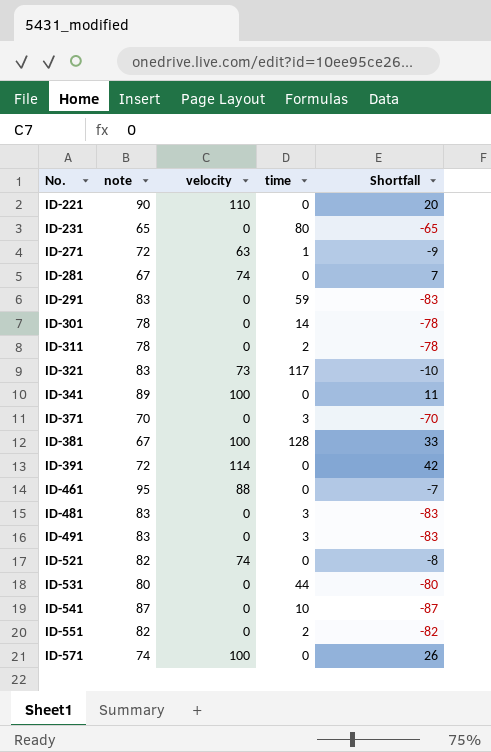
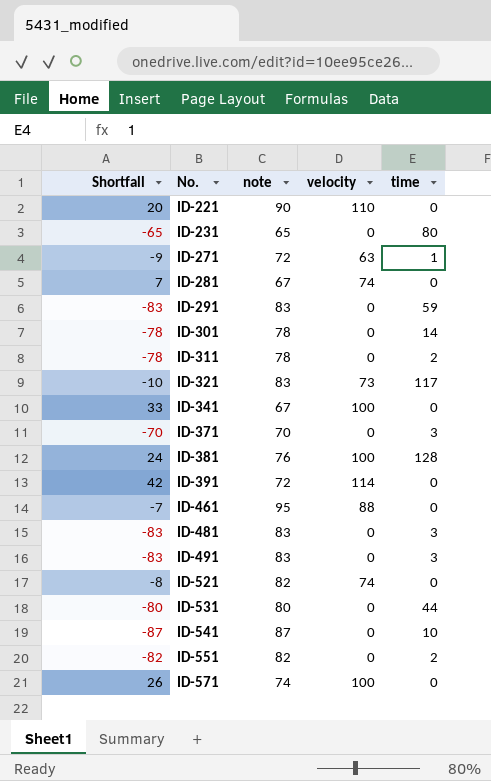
column Shortfall | position: 5 -> 1
ID-341 | Shortfall: 11 -> 33
ID-341 | note: 89 -> 67
ID-381 | Shortfall: 33 -> 24
ID-381 | note: 67 -> 76

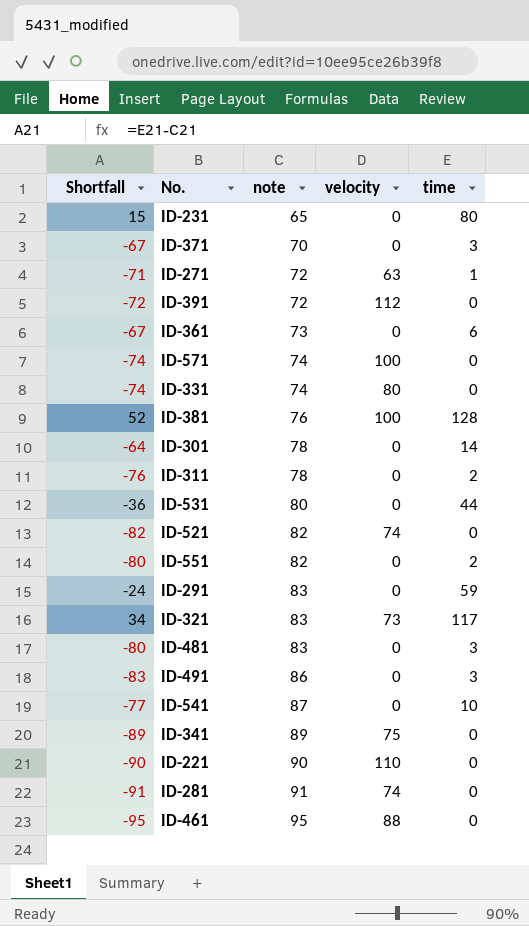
row order: No. ascending -> note ascending
column Shortfall | formula: [velocity] - [note] -> [time] - [note]
ID-391 | velocity: 114 -> 112
row ID-361: none -> -67 | 73 | 0 | 6
row ID-331: none -> -74 | 74 | 80 | 0
ID-491 | note: 83 -> 86
ID-341 | note: 67 -> 89
ID-341 | velocity: 100 -> 75
ID-281 | note: 67 -> 91

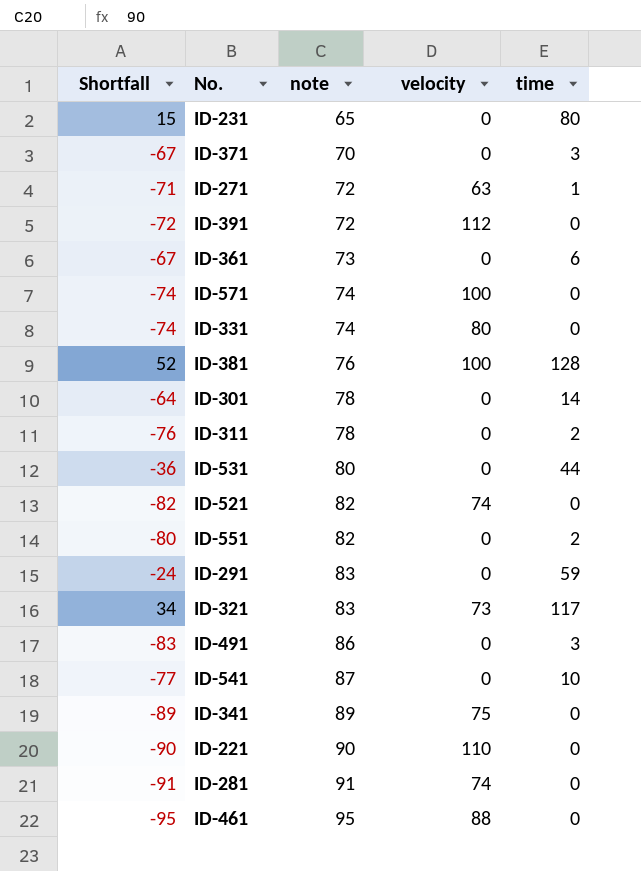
row ID-481: -80 | 83 | 0 | 3 -> none

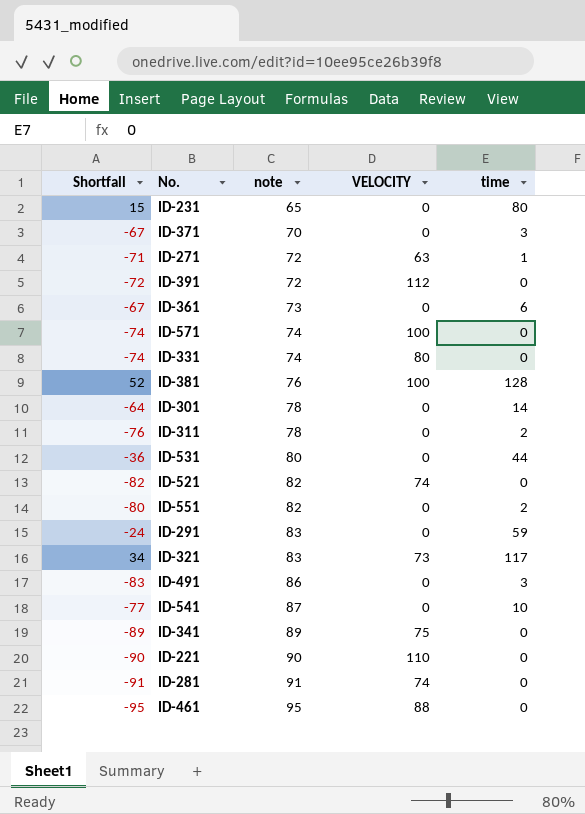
column name: velocity -> VELOCITY

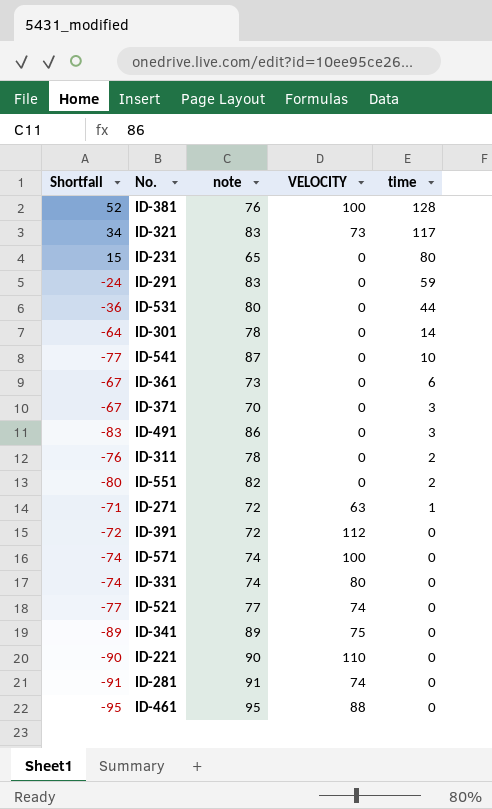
row order: note ascending -> time descending
ID-521 | Shortfall: -82 -> -77
ID-521 | note: 82 -> 77

